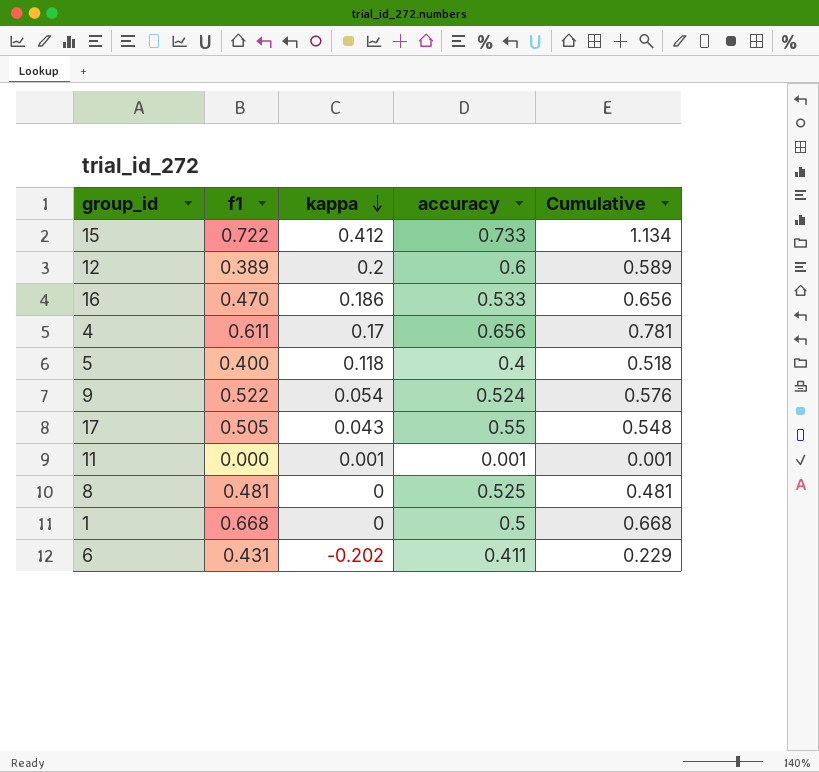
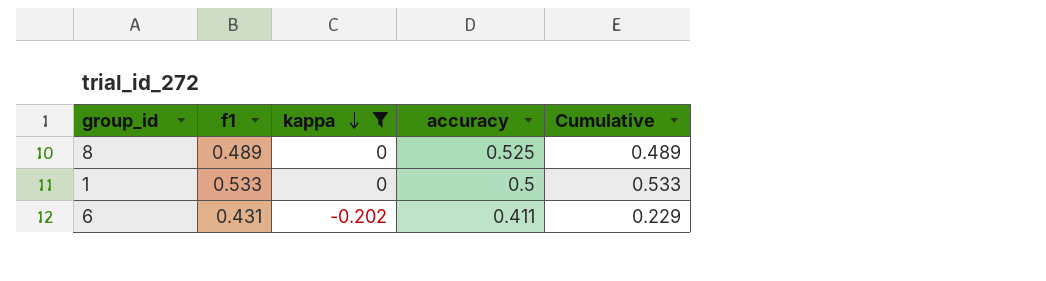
filter: none -> kappa <= 0
8 | f1: 0.481 -> 0.489
8 | Cumulative: 0.481 -> 0.489
1 | f1: 0.668 -> 0.533
1 | Cumulative: 0.668 -> 0.533

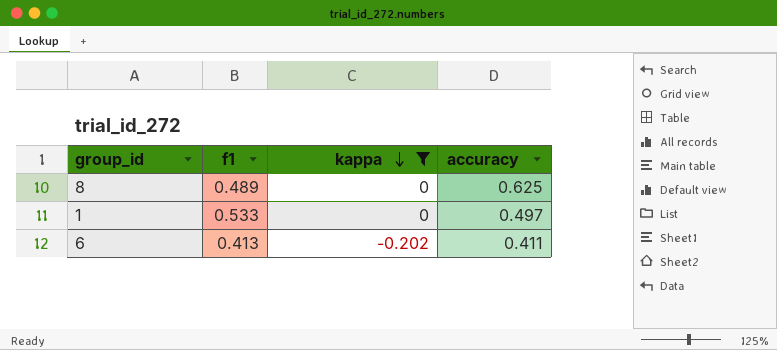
column Cumulative | formula: [f1] + [kappa] -> none
8 | accuracy: 0.525 -> 0.625
1 | accuracy: 0.5 -> 0.497
6 | f1: 0.431 -> 0.413

